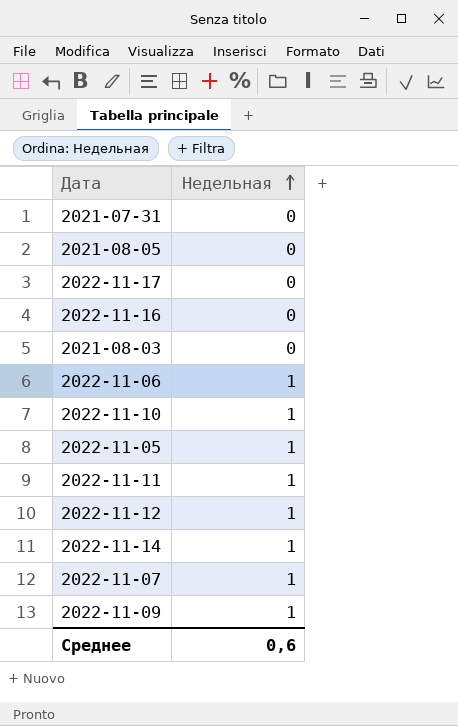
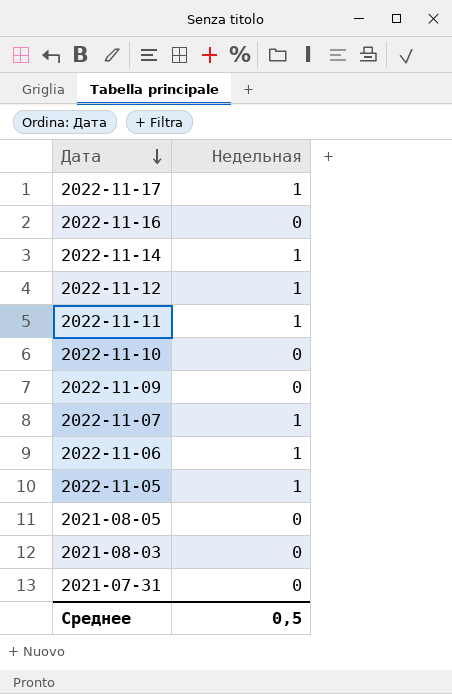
row order: Недельная ascending -> Дата descending
2022-11-17 | Недельная: 0 -> 1
2022-11-10 | Недельная: 1 -> 0
2022-11-09 | Недельная: 1 -> 0
Среднее | Недельная: 0,6 -> 0,5

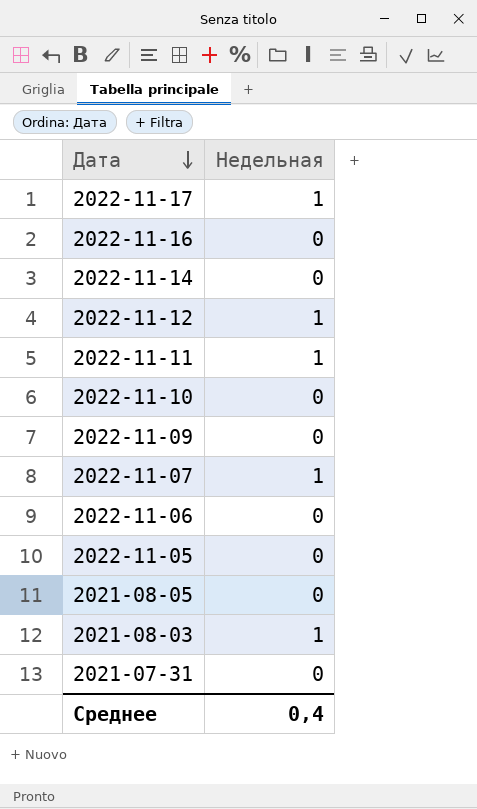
2022-11-14 | Недельная: 1 -> 0
2022-11-06 | Недельная: 1 -> 0
2022-11-05 | Недельная: 1 -> 0
2021-08-03 | Недельная: 0 -> 1
Среднее | Недельная: 0,5 -> 0,4

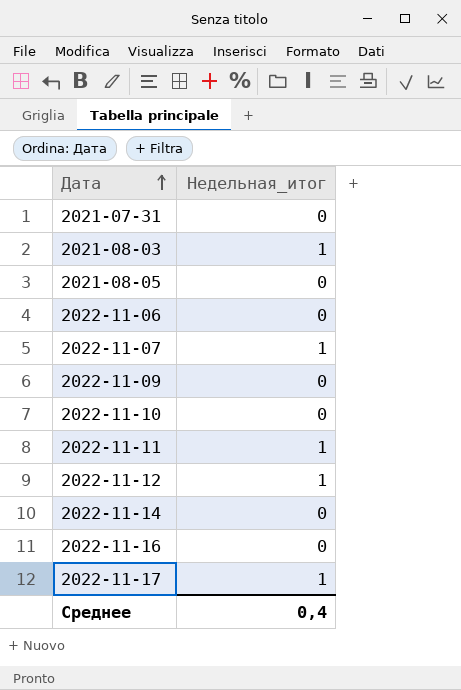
row order: Дата descending -> Дата ascending
column name: Недельная -> Недельная_итог
row 2022-11-05: 0 -> none

